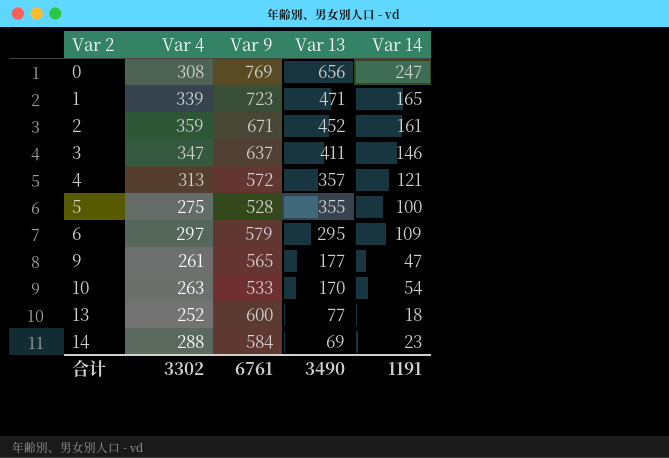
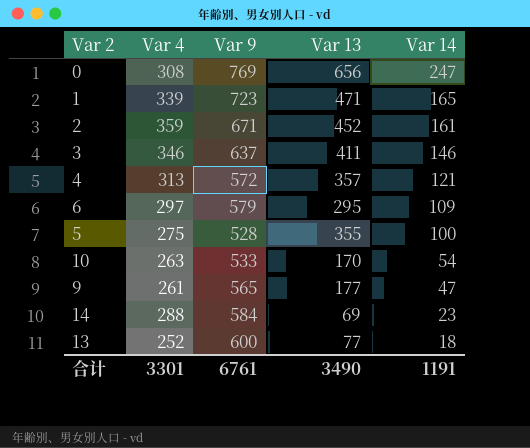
row order: Var 2 ascending -> Var 14 descending
3 | Var 4: 347 -> 346
合计 | Var 4: 3302 -> 3301

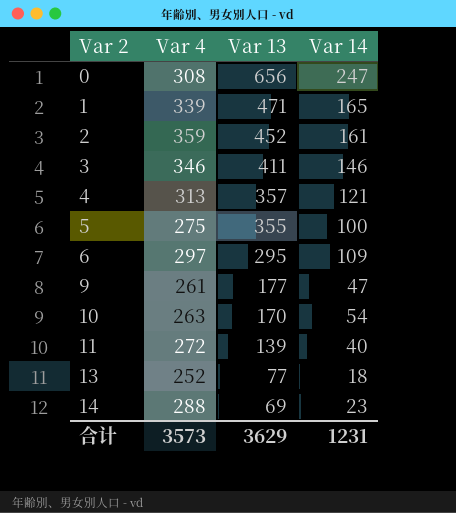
row order: Var 14 descending -> Var 2 ascending
column Var 9 | position: 3 -> none
row 11: none -> 272 | 139 | 40
合计 | Var 4: 3301 -> 3573
合计 | Var 13: 3490 -> 3629
合计 | Var 14: 1191 -> 1231

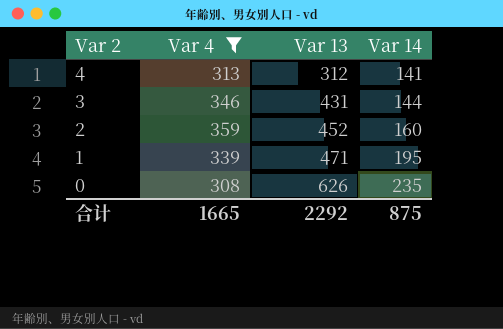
filter: none -> Var 4 >= 308
row order: Var 2 ascending -> Var 2 descending
4 | Var 13: 357 -> 312
4 | Var 14: 121 -> 141
3 | Var 13: 411 -> 431
3 | Var 14: 146 -> 144
2 | Var 14: 161 -> 160
1 | Var 14: 165 -> 195
0 | Var 13: 656 -> 626
0 | Var 14: 247 -> 235
合计 | Var 4: 3573 -> 1665
合计 | Var 13: 3629 -> 2292
合计 | Var 14: 1231 -> 875

